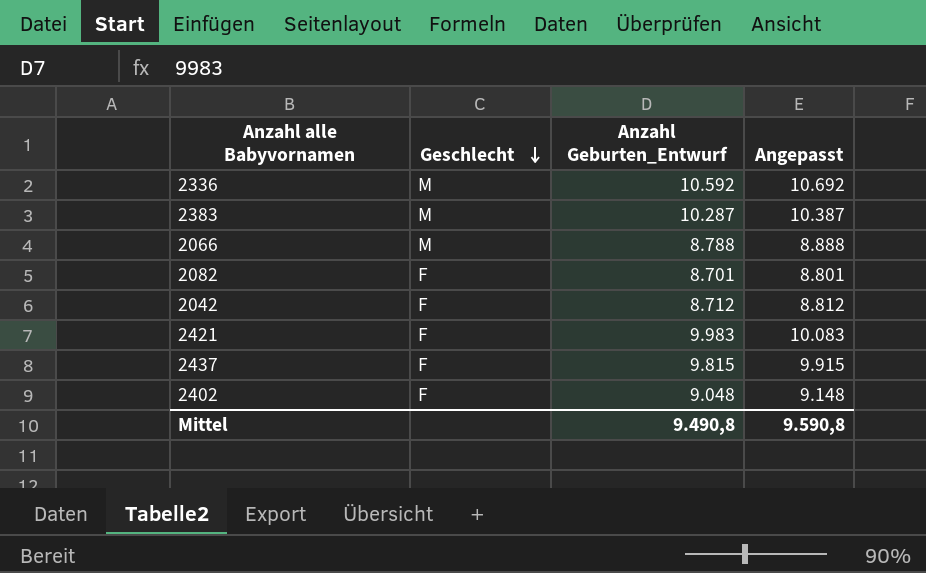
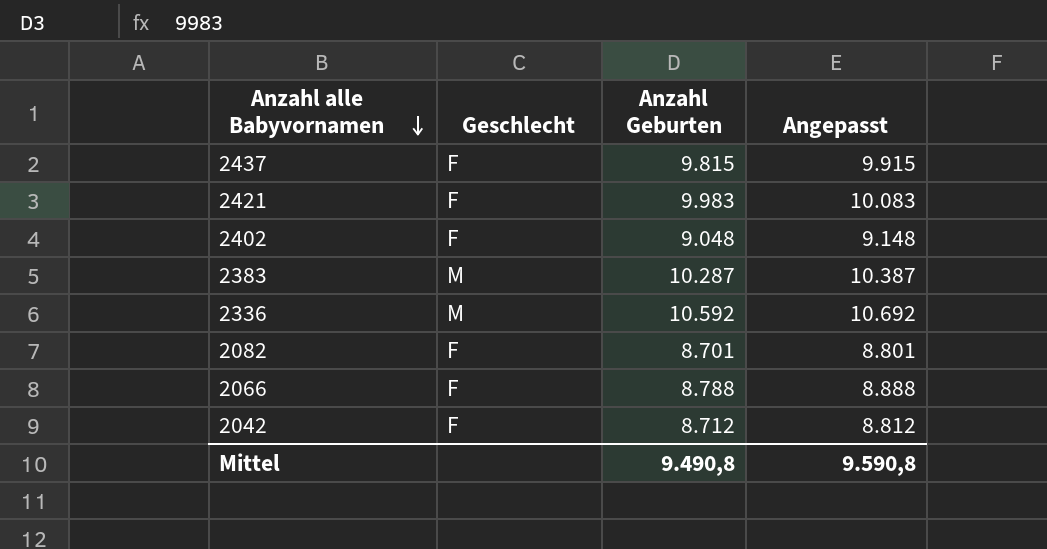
row order: Geschlecht descending -> Anzahl alle Babyvornamen descending
column name: Anzahl Geburten_Entwurf -> Anzahl Geburten
2066 | Geschlecht: M -> F

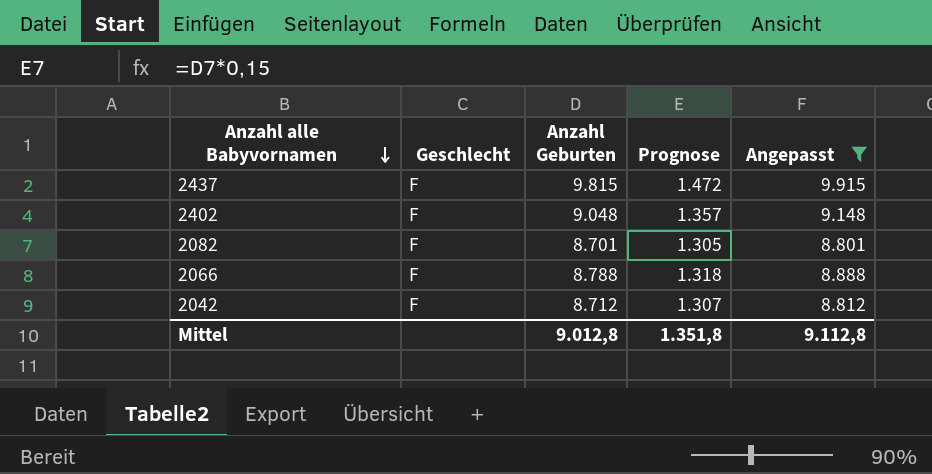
filter: none -> Angepasst <= 9.915
column Prognose | formula: none -> [Anzahl Geburten] * 0,15
Mittel | Anzahl Geburten: 9.490,8 -> 9.012,8
Mittel | Angepasst: 9.590,8 -> 9.112,8

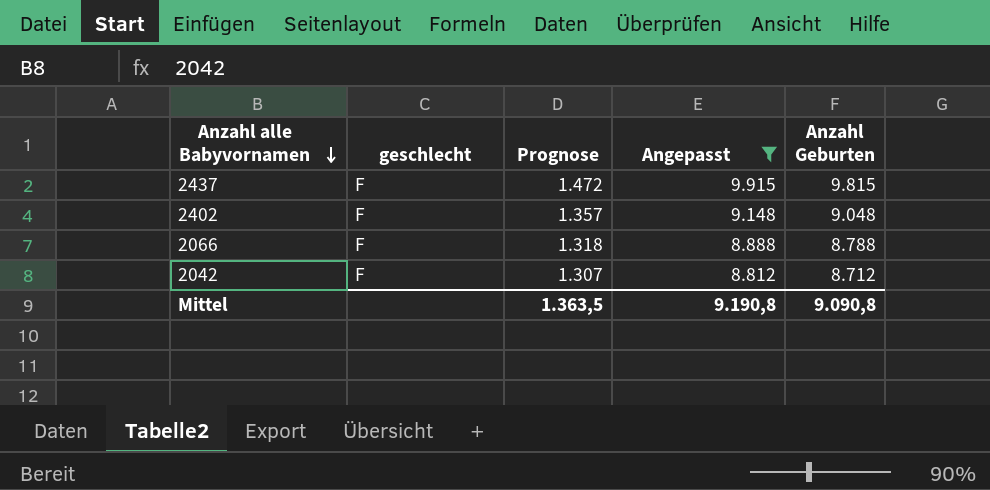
column name: Geschlecht -> geschlecht
column Anzahl Geburten | position: 3 -> 5
row 2082: F | 8.701 | 1.305 | 8.801 -> none
Mittel | Prognose: 1.351,8 -> 1.363,5
Mittel | Angepasst: 9.112,8 -> 9.190,8
Mittel | Anzahl Geburten: 9.012,8 -> 9.090,8

